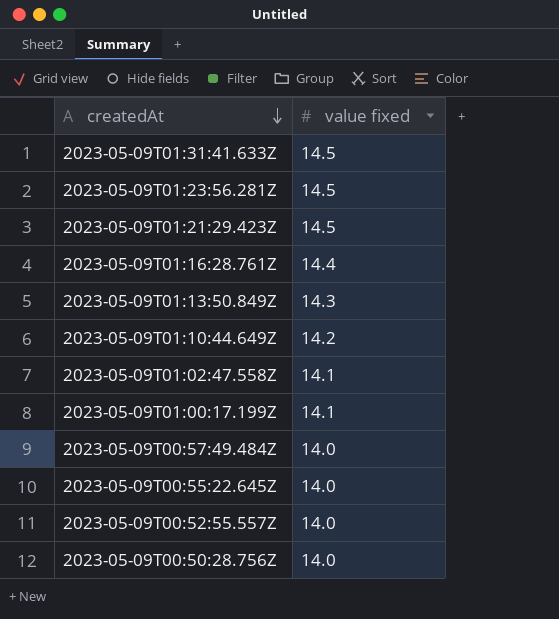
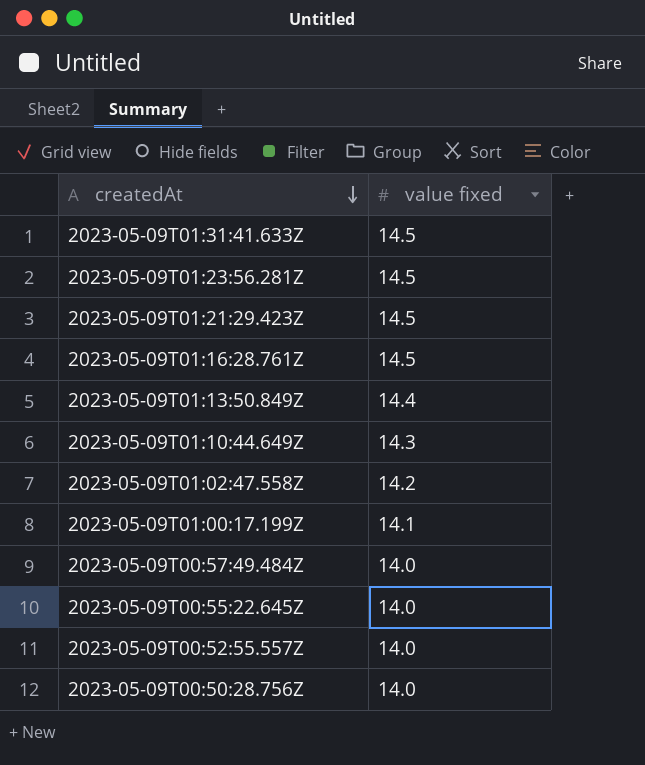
2023-05-09T01:16:28.761Z | value fixed: 14.4 -> 14.5
2023-05-09T01:13:50.849Z | value fixed: 14.3 -> 14.4
2023-05-09T01:10:44.649Z | value fixed: 14.2 -> 14.3
2023-05-09T01:02:47.558Z | value fixed: 14.1 -> 14.2

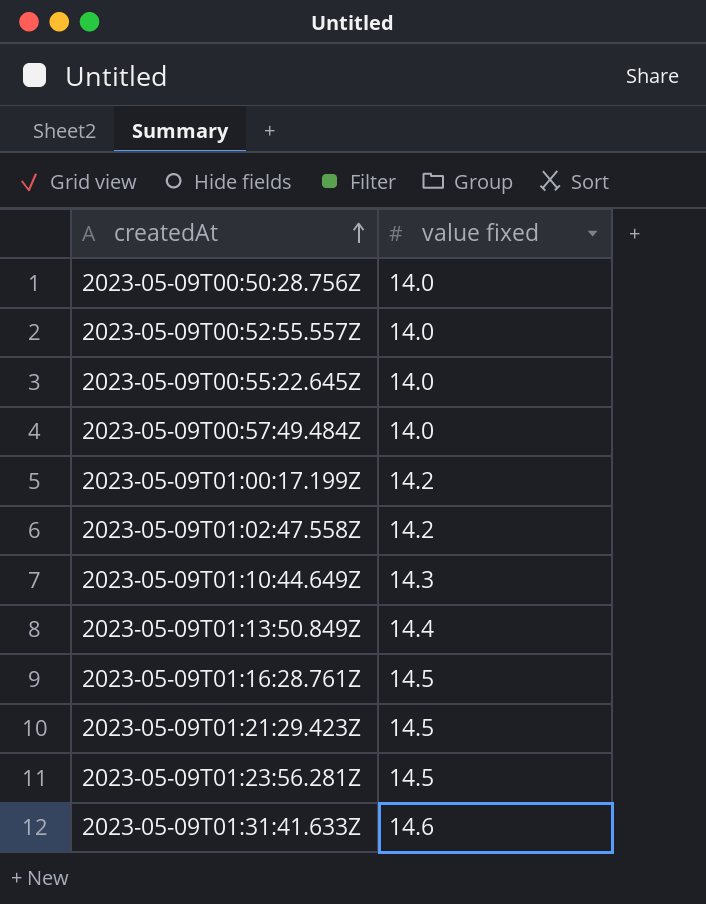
row order: createdAt descending -> createdAt ascending
2023-05-09T01:00:17.199Z | value fixed: 14.1 -> 14.2
2023-05-09T01:31:41.633Z | value fixed: 14.5 -> 14.6

